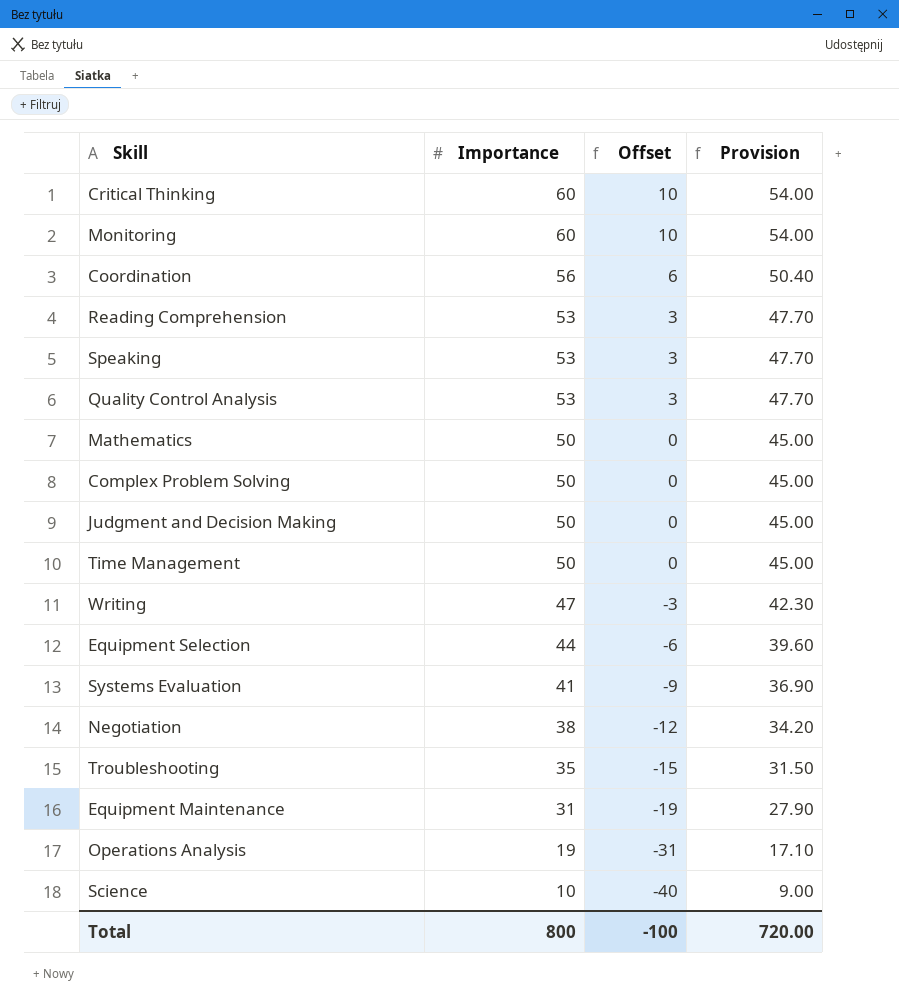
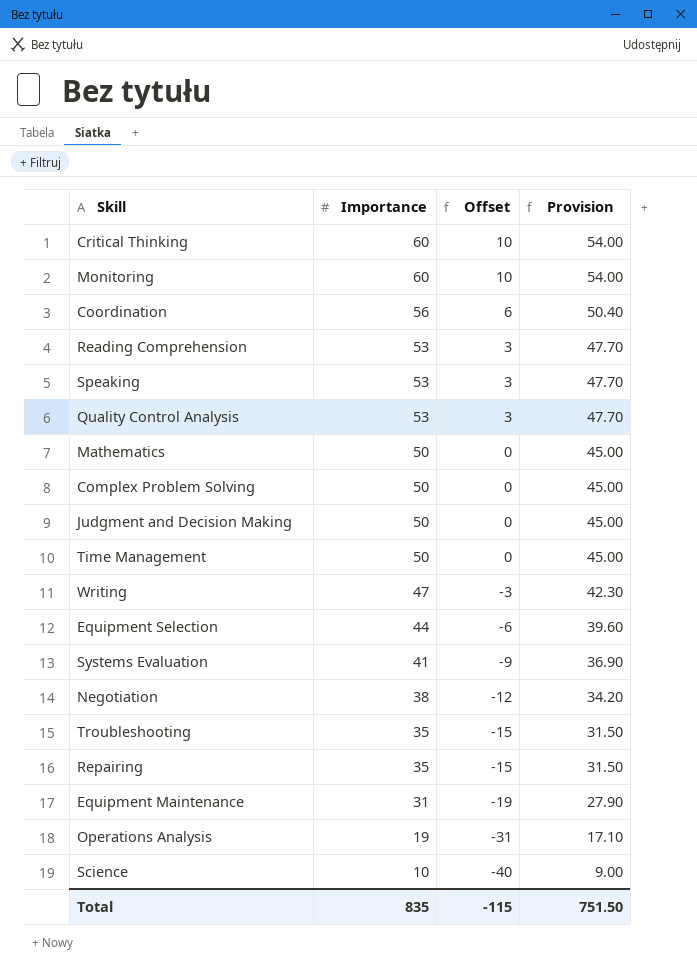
row Repairing: none -> 35 | -15 | 31.50
Total | Importance: 800 -> 835
Total | Offset: -100 -> -115
Total | Provision: 720.00 -> 751.50

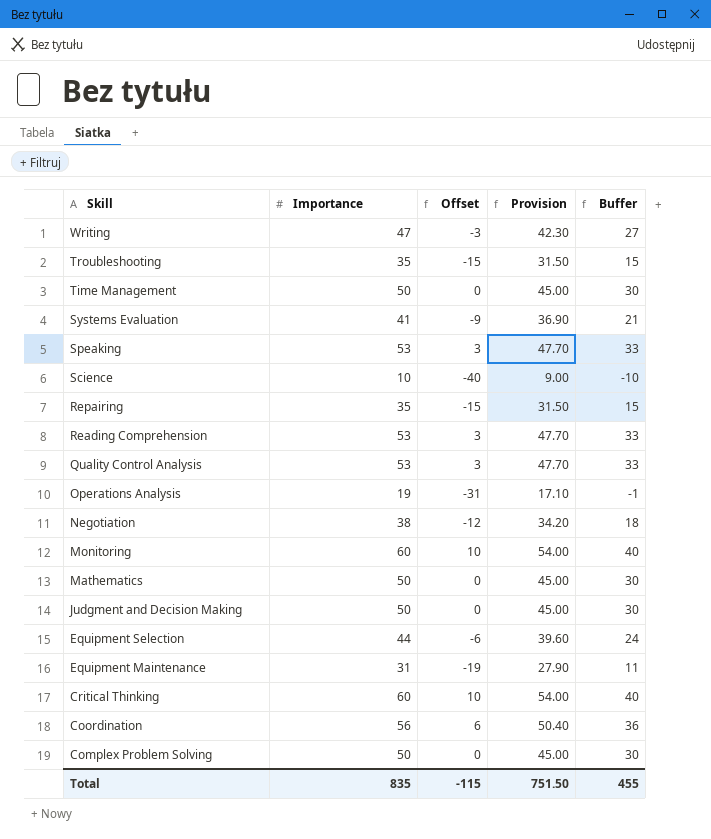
row order: Importance descending -> Skill descending
column Buffer | formula: none -> [Importance] - 20

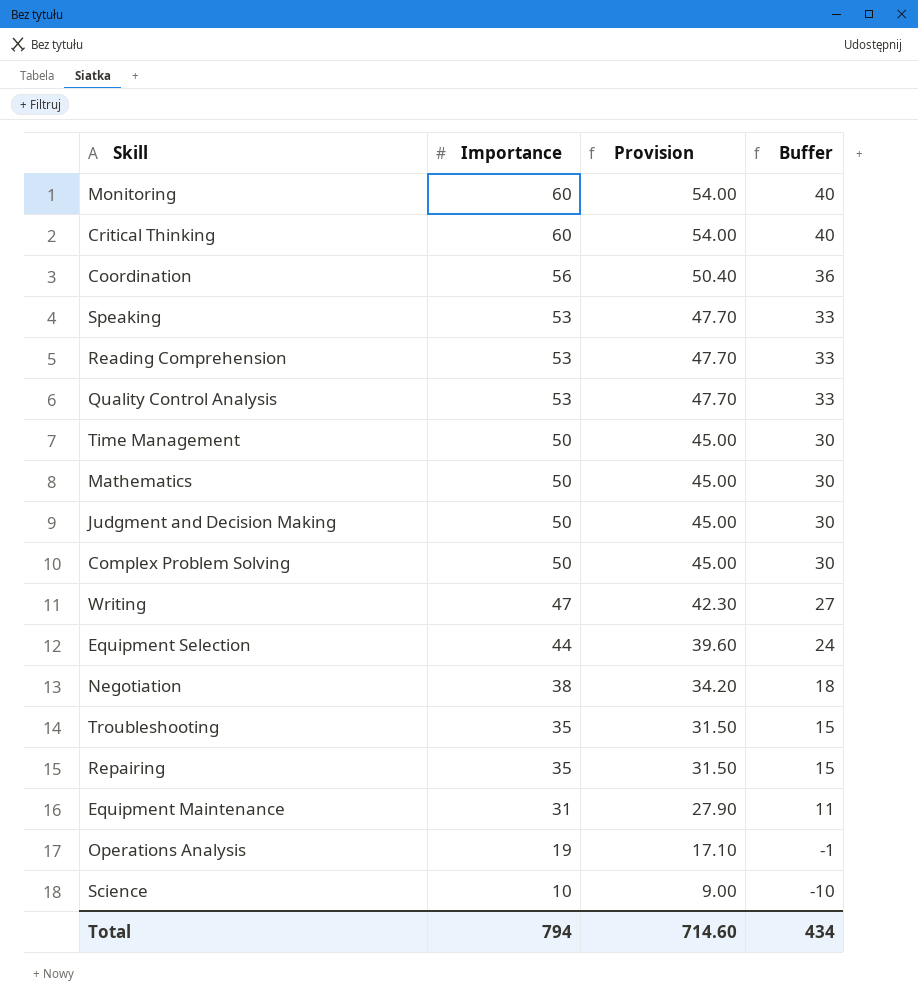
row order: Skill descending -> Importance descending
column Offset | formula: [Importance] - 50 -> none
row Systems Evaluation: 41 | -9 | 36.90 | 21 -> none
Total | Importance: 835 -> 794
Total | Provision: 751.50 -> 714.60
Total | Buffer: 455 -> 434

